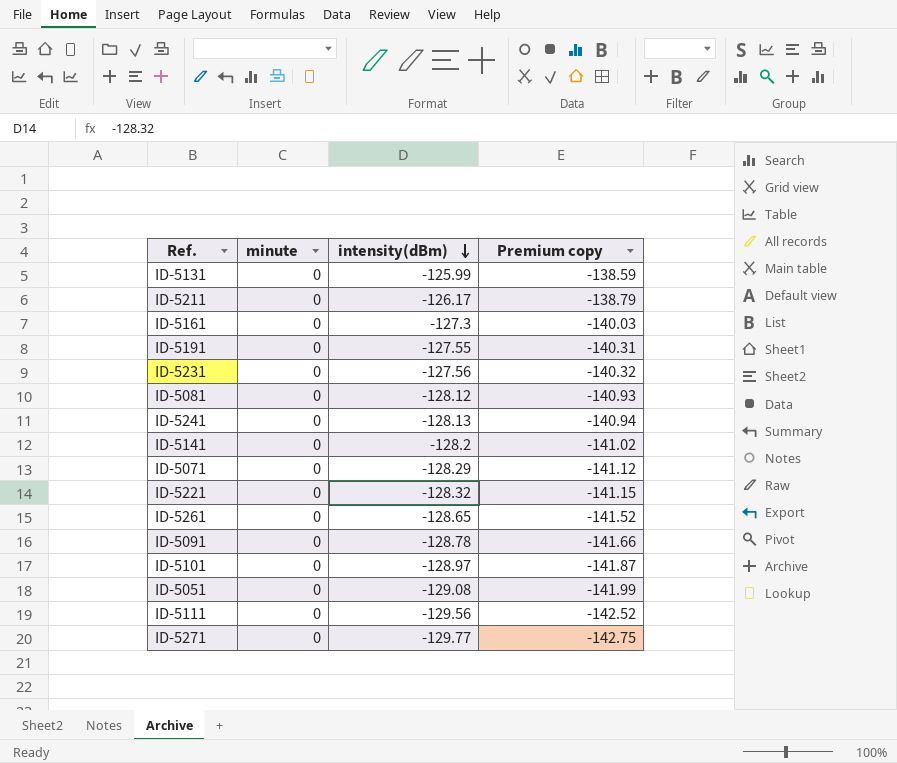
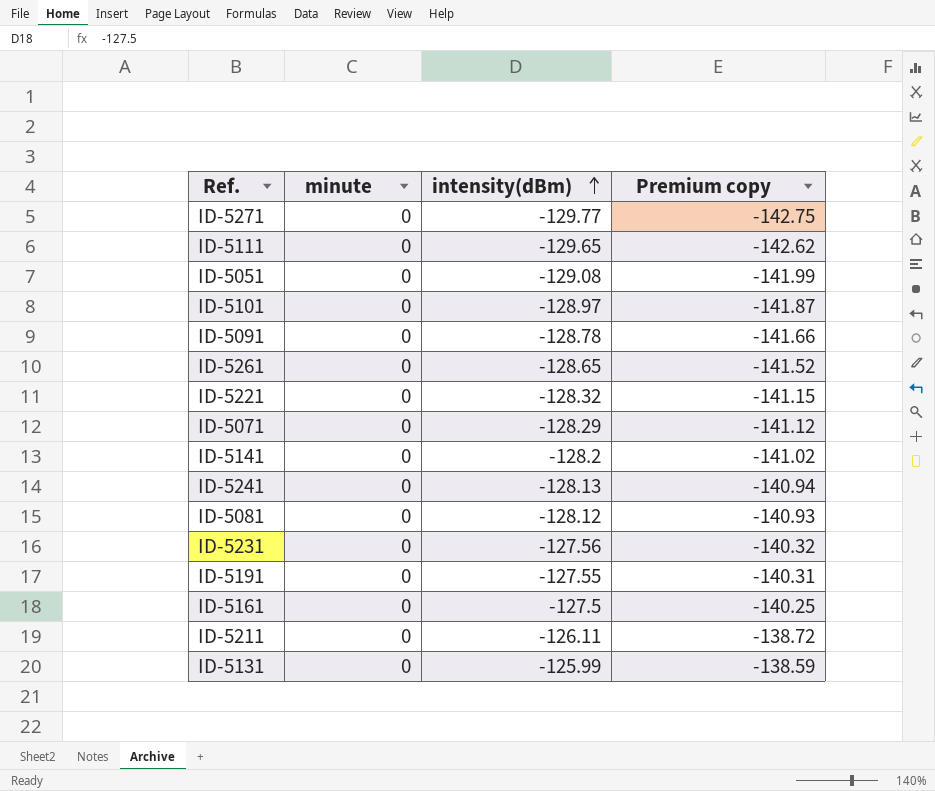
row order: intensity(dBm) descending -> intensity(dBm) ascending
ID-5111 | intensity(dBm): -129.56 -> -129.65
ID-5111 | Premium copy: -142.52 -> -142.62
ID-5161 | intensity(dBm): -127.3 -> -127.5
ID-5161 | Premium copy: -140.03 -> -140.25
ID-5211 | intensity(dBm): -126.17 -> -126.11
ID-5211 | Premium copy: -138.79 -> -138.72

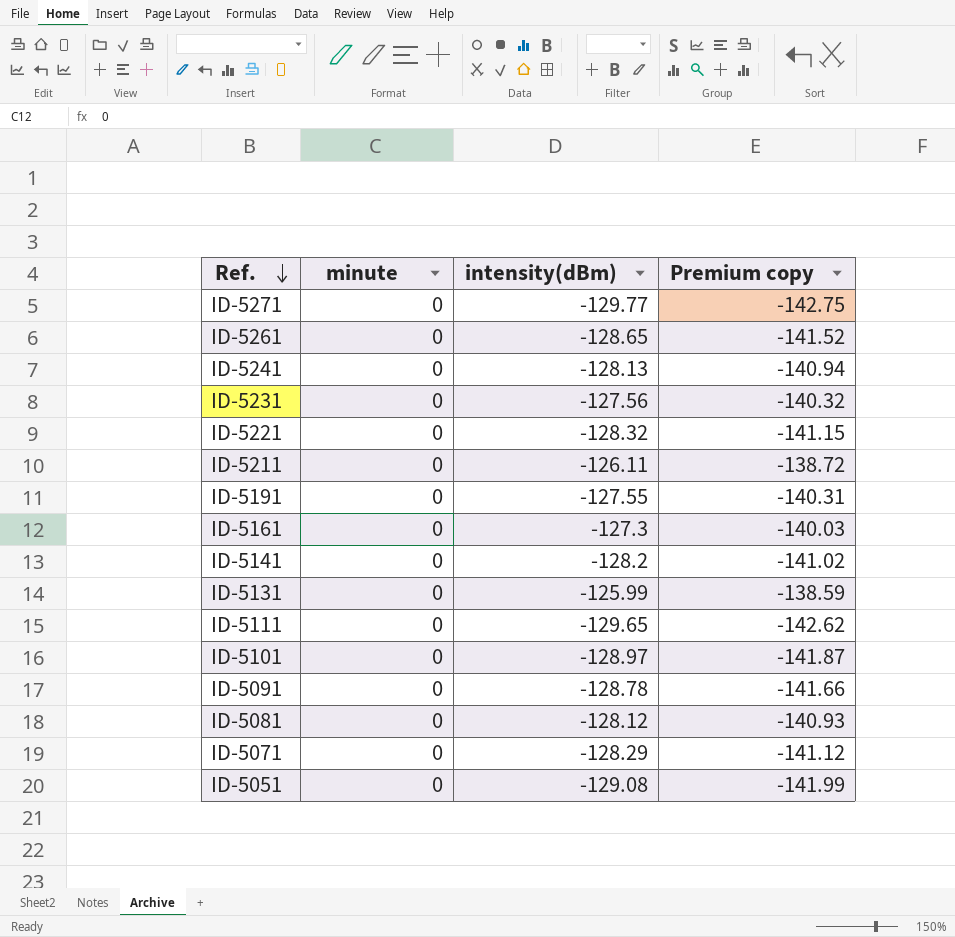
row order: intensity(dBm) ascending -> Ref. descending
ID-5161 | intensity(dBm): -127.5 -> -127.3
ID-5161 | Premium copy: -140.25 -> -140.03

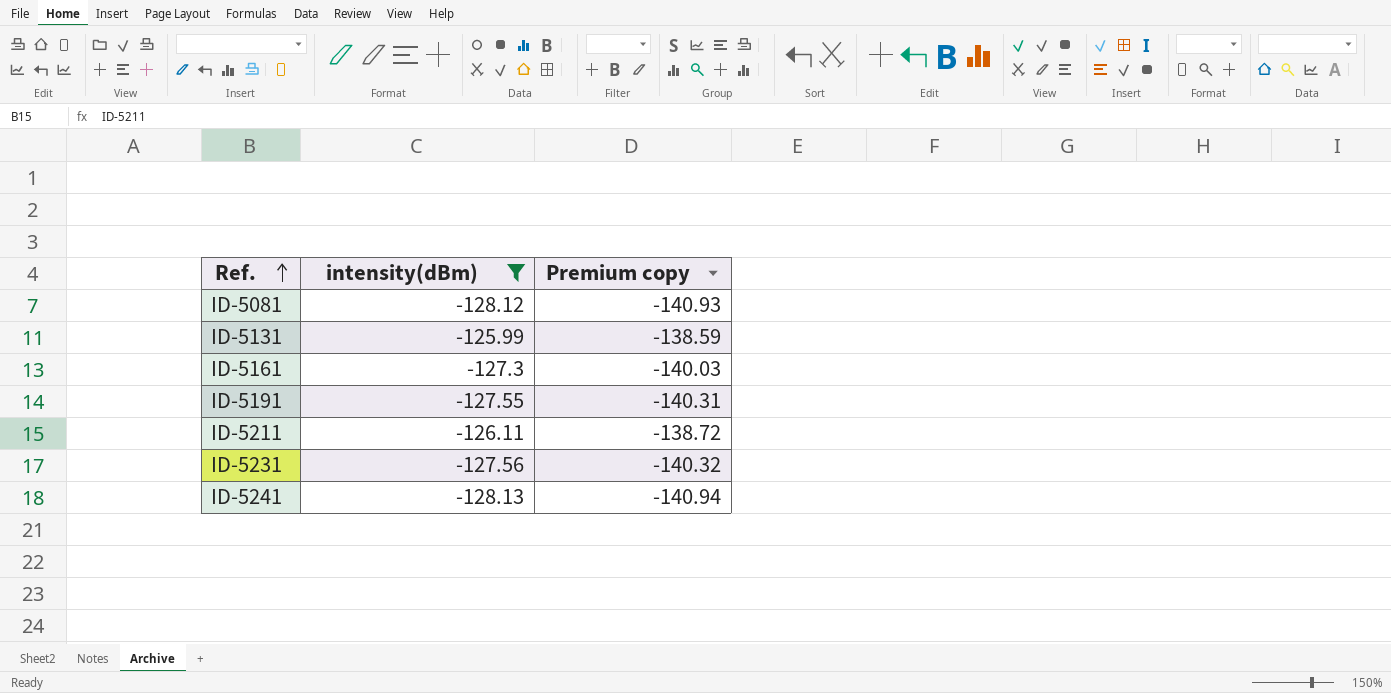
filter: none -> intensity(dBm) >= -128.13
row order: Ref. descending -> Ref. ascending
column minute | position: 2 -> none

